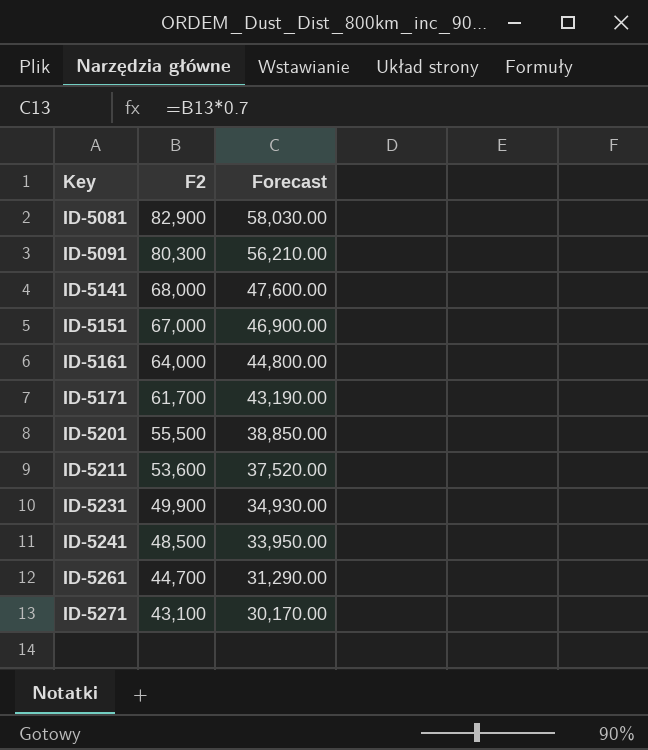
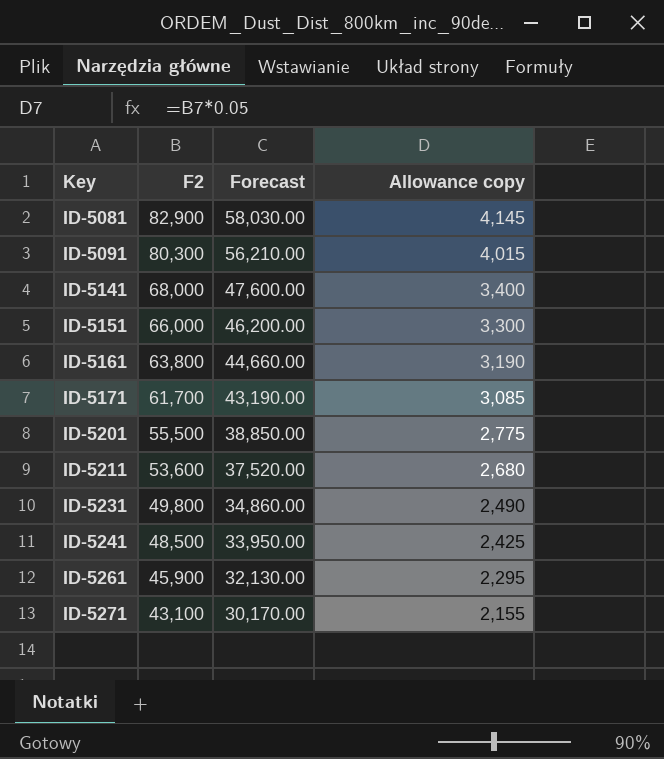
column Allowance copy | formula: none -> [F2] * 0.05
ID-5151 | F2: 67,000 -> 66,000
ID-5151 | Forecast: 46,900.00 -> 46,200.00
ID-5161 | F2: 64,000 -> 63,800
ID-5161 | Forecast: 44,800.00 -> 44,660.00
ID-5231 | F2: 49,900 -> 49,800
ID-5231 | Forecast: 34,930.00 -> 34,860.00
ID-5261 | F2: 44,700 -> 45,900
ID-5261 | Forecast: 31,290.00 -> 32,130.00

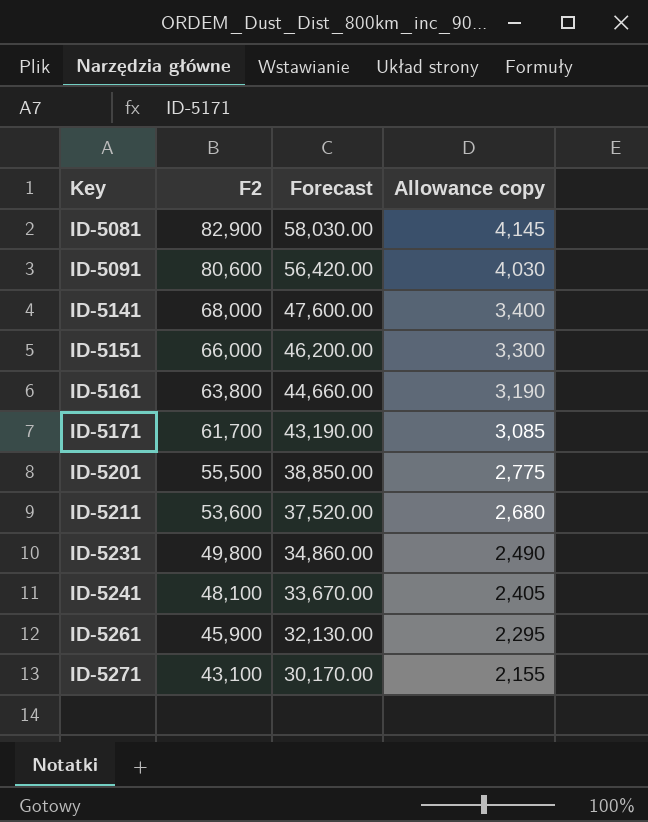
ID-5091 | F2: 80,300 -> 80,600
ID-5091 | Forecast: 56,210.00 -> 56,420.00
ID-5091 | Allowance copy: 4,015 -> 4,030
ID-5241 | F2: 48,500 -> 48,100
ID-5241 | Forecast: 33,950.00 -> 33,670.00
ID-5241 | Allowance copy: 2,425 -> 2,405

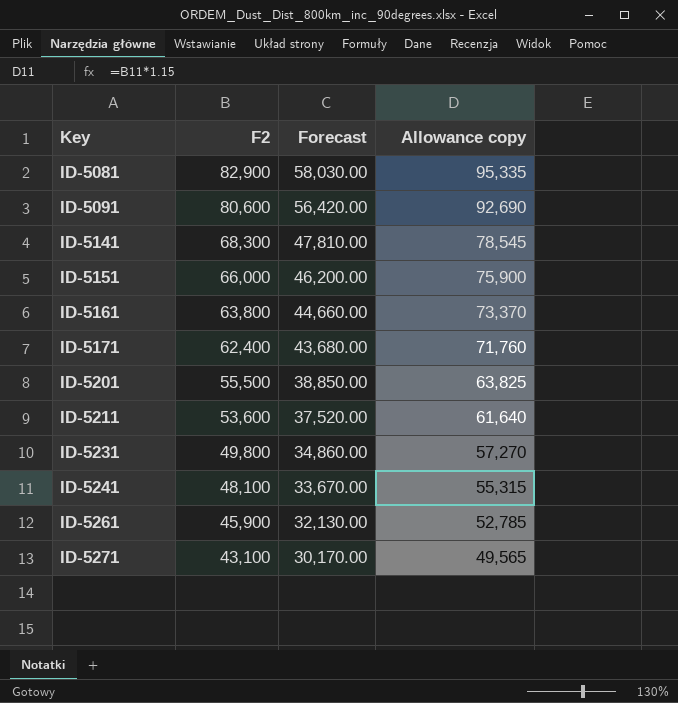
column Allowance copy | formula: [F2] * 0.05 -> [F2] * 1.15
ID-5141 | F2: 68,000 -> 68,300
ID-5141 | Forecast: 47,600.00 -> 47,810.00
ID-5171 | F2: 61,700 -> 62,400
ID-5171 | Forecast: 43,190.00 -> 43,680.00

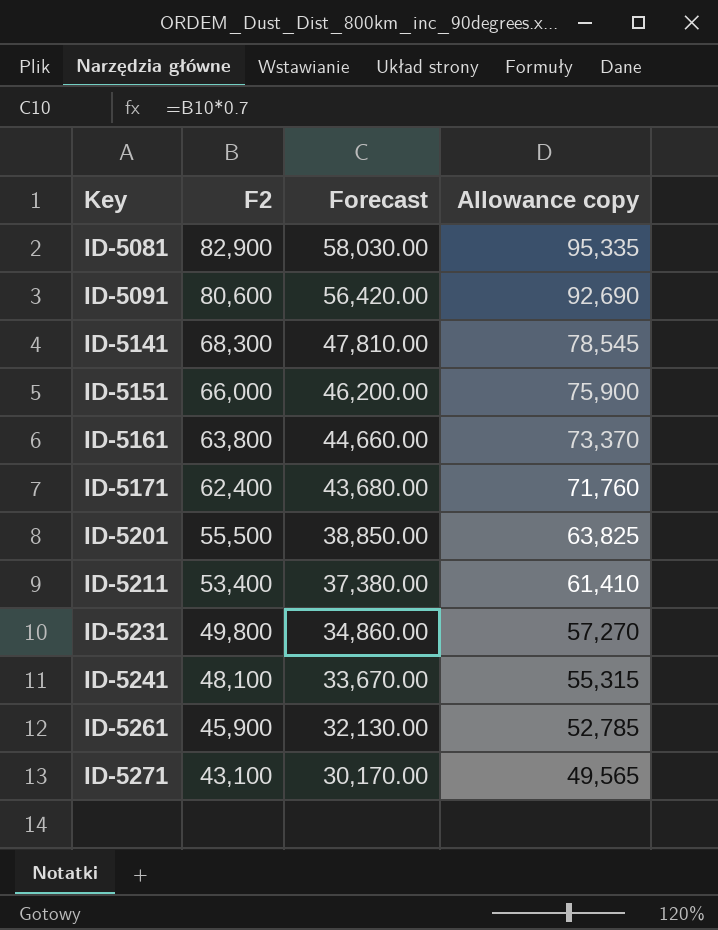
ID-5211 | F2: 53,600 -> 53,400
ID-5211 | Forecast: 37,520.00 -> 37,380.00
ID-5211 | Allowance copy: 61,640 -> 61,410

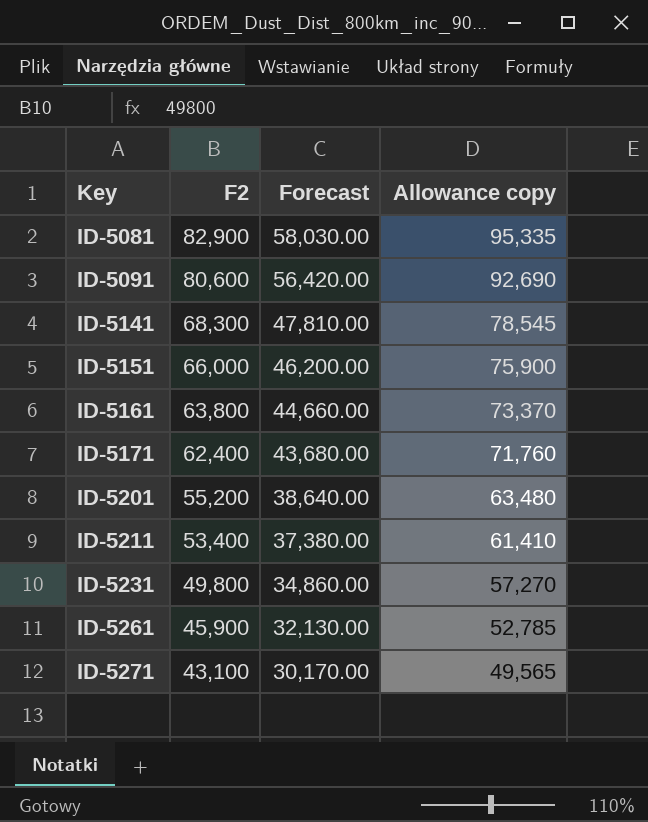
row ID-5241: 48,100 | 33,670.00 | 55,315 -> none
ID-5201 | F2: 55,500 -> 55,200
ID-5201 | Forecast: 38,850.00 -> 38,640.00
ID-5201 | Allowance copy: 63,825 -> 63,480

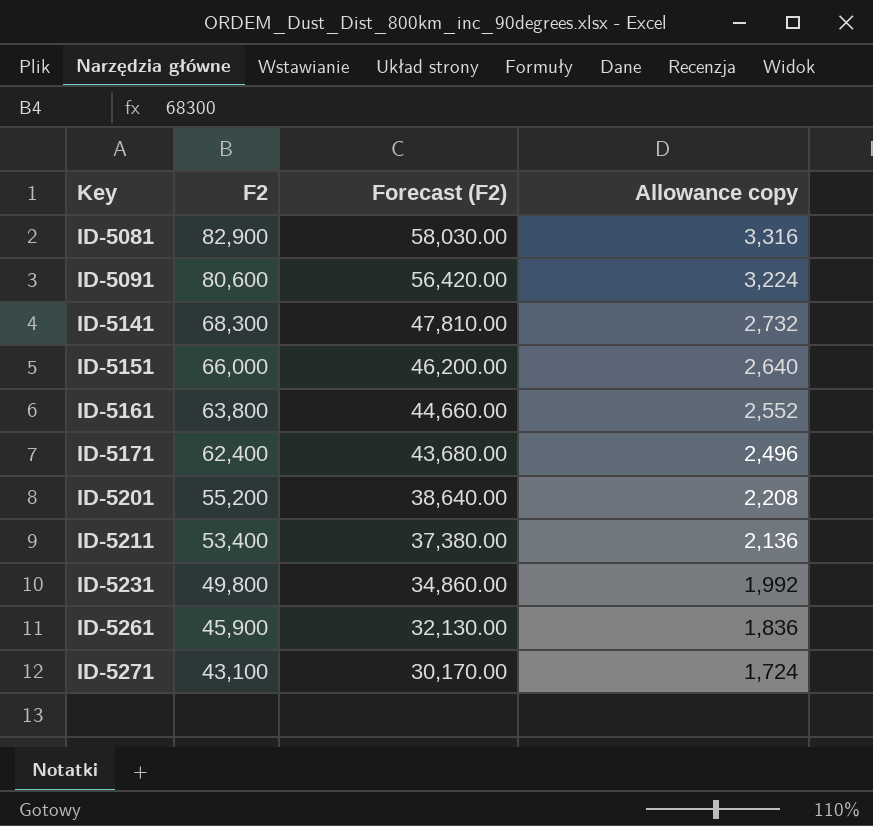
column name: Forecast -> Forecast (F2)
column Allowance copy | formula: [F2] * 1.15 -> [F2] * 0.04

